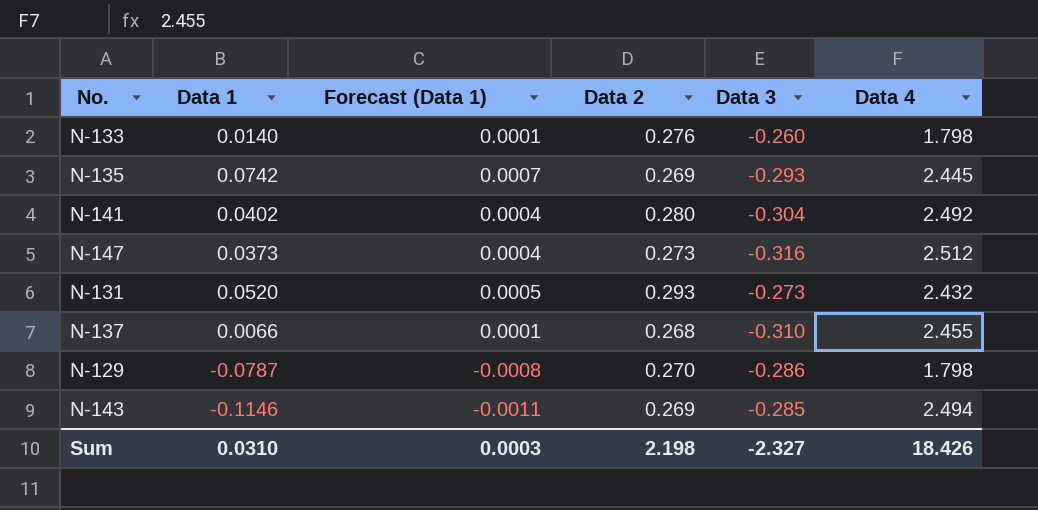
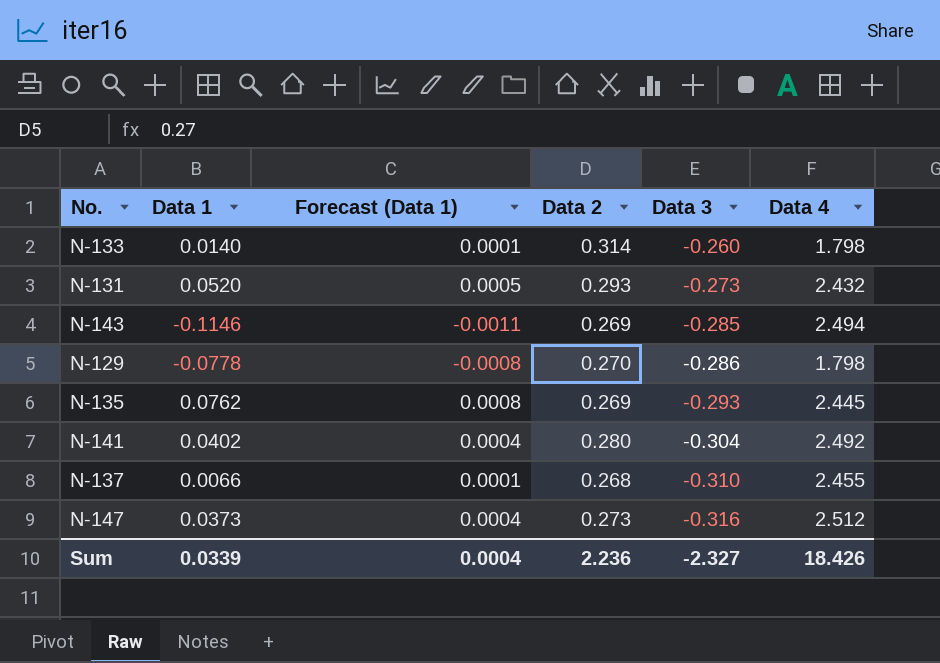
row order: none -> Data 3 descending
N-133 | Data 2: 0.276 -> 0.314
N-129 | Data 1: -0.0787 -> -0.0778
N-135 | Data 1: 0.0742 -> 0.0762
N-135 | Forecast (Data 1): 0.0007 -> 0.0008
Sum | Data 1: 0.0310 -> 0.0339
Sum | Forecast (Data 1): 0.0003 -> 0.0004
Sum | Data 2: 2.198 -> 2.236

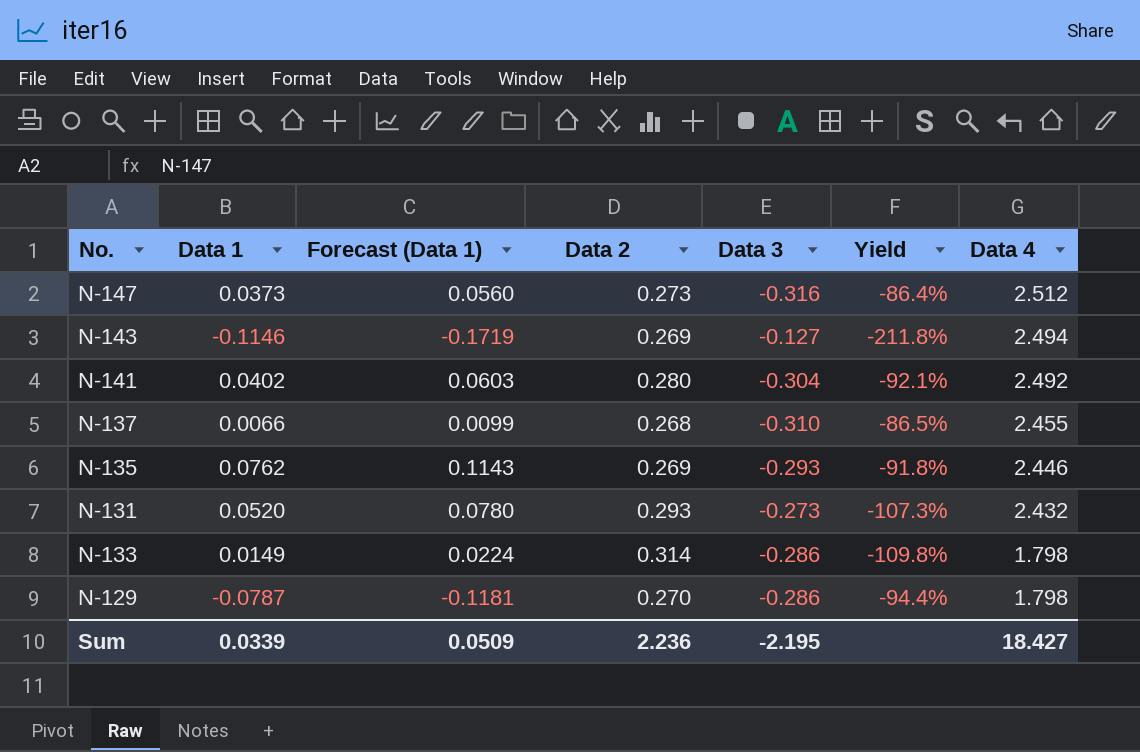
row order: Data 3 descending -> Data 4 descending
column Forecast (Data 1) | formula: [Data 1] * 0.01 -> [Data 1] * 1.5
column Yield | formula: none -> [Data 2] / [Data 3]
N-143 | Data 3: -0.285 -> -0.127
N-135 | Data 4: 2.445 -> 2.446
N-133 | Data 1: 0.0140 -> 0.0149
N-133 | Data 3: -0.260 -> -0.286
N-129 | Data 1: -0.0778 -> -0.0787
Sum | Forecast (Data 1): 0.0004 -> 0.0509
Sum | Data 3: -2.327 -> -2.195
Sum | Data 4: 18.426 -> 18.427

